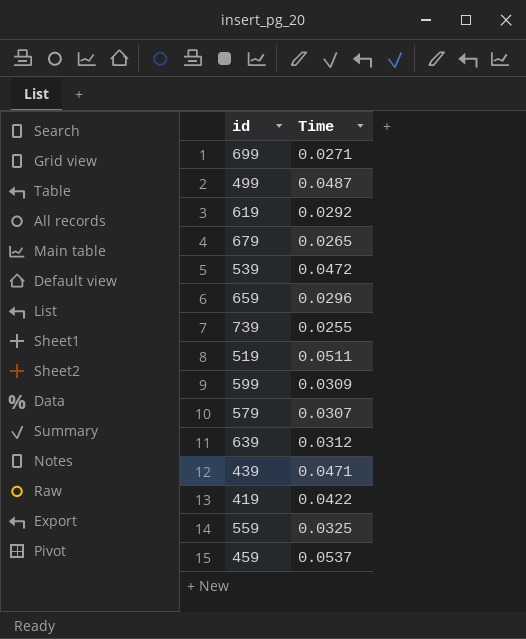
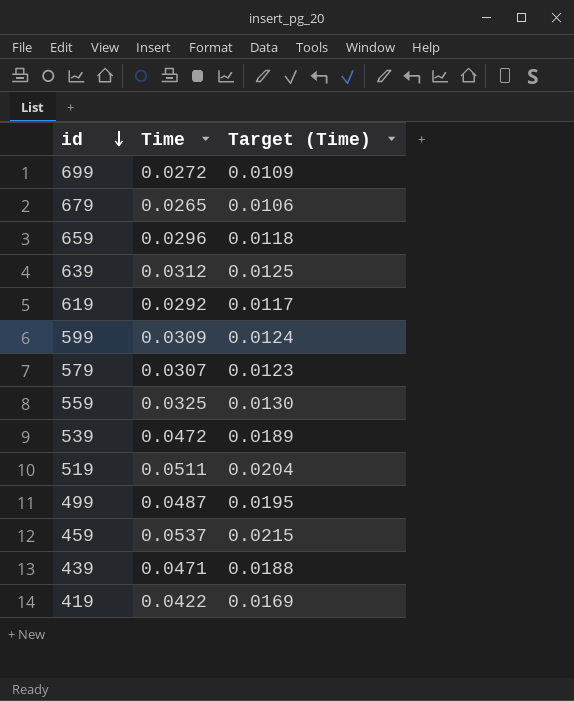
row order: none -> id descending
column Target (Time) | formula: none -> [Time] * 0.4
row 739: 0.0255 -> none
699 | Time: 0.0271 -> 0.0272

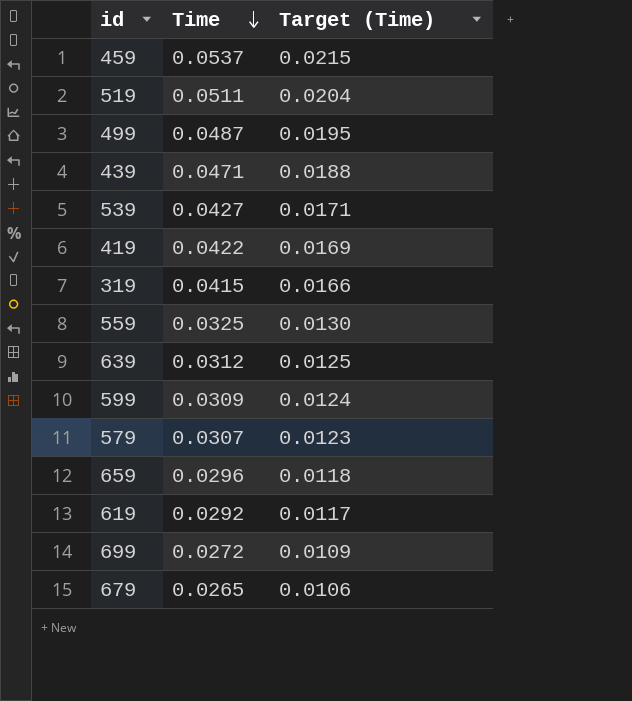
row order: id descending -> Time descending
539 | Time: 0.0472 -> 0.0427
539 | Target (Time): 0.0189 -> 0.0171
row 319: none -> 0.0415 | 0.0166

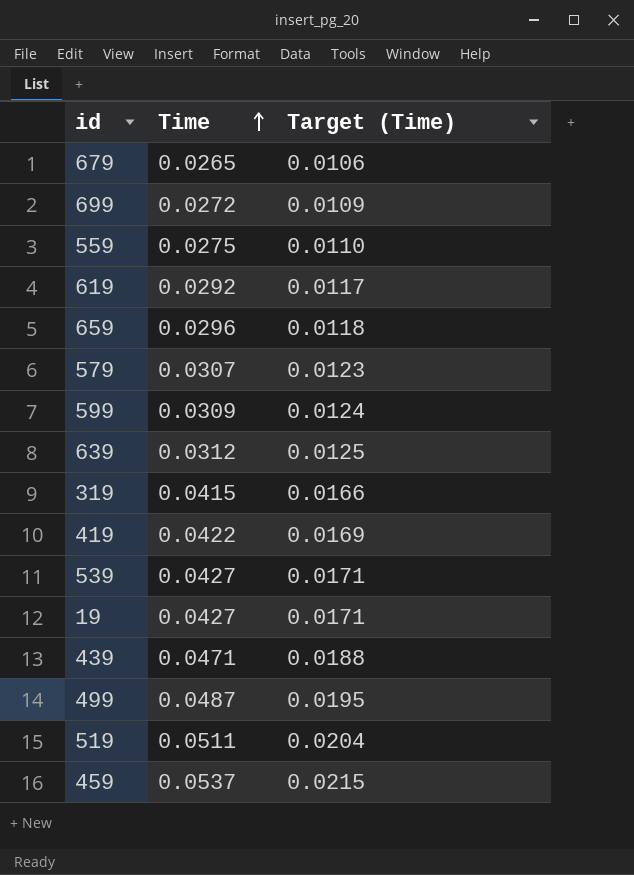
row order: Time descending -> Time ascending
559 | Time: 0.0325 -> 0.0275
559 | Target (Time): 0.0130 -> 0.0110
row 19: none -> 0.0427 | 0.0171

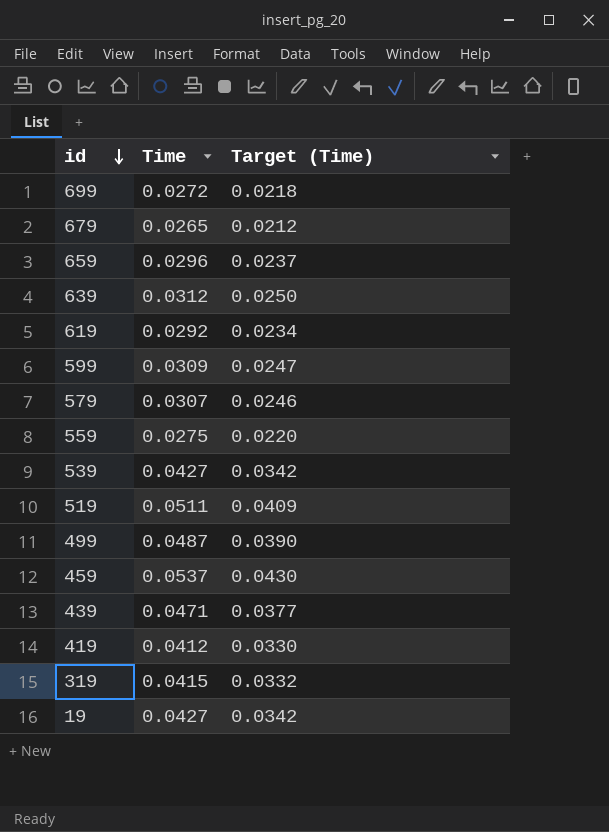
row order: Time ascending -> id descending
column Target (Time) | formula: [Time] * 0.4 -> [Time] * 0.8
419 | Time: 0.0422 -> 0.0412

